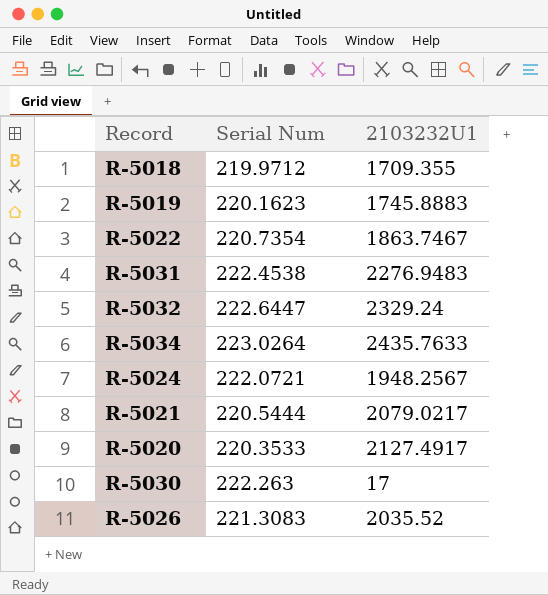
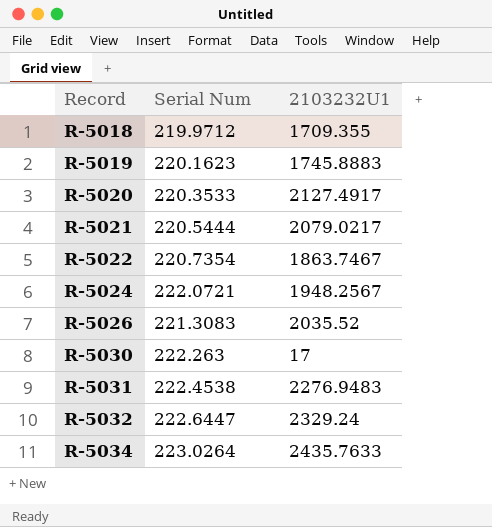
row order: none -> Record ascending

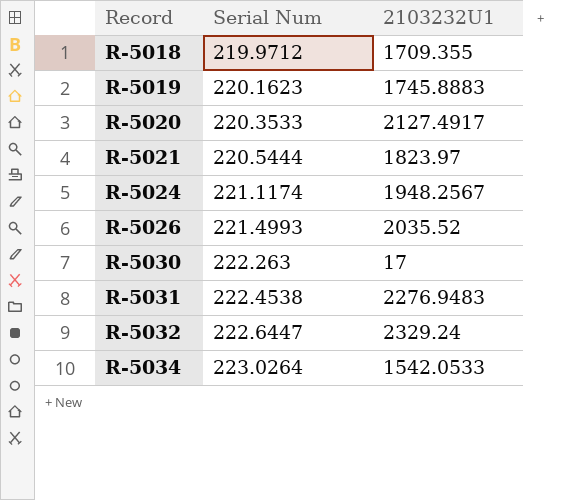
row R-5022: 220.7354 | 1863.7467 -> none
R-5021 | 2103232U1: 2079.0217 -> 1823.97
R-5024 | Serial Num: 222.0721 -> 221.1174
R-5026 | Serial Num: 221.3083 -> 221.4993
R-5034 | 2103232U1: 2435.7633 -> 1542.0533

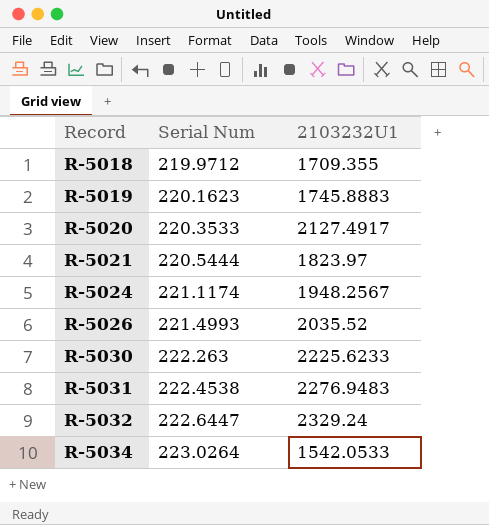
R-5030 | 2103232U1: 17 -> 2225.6233

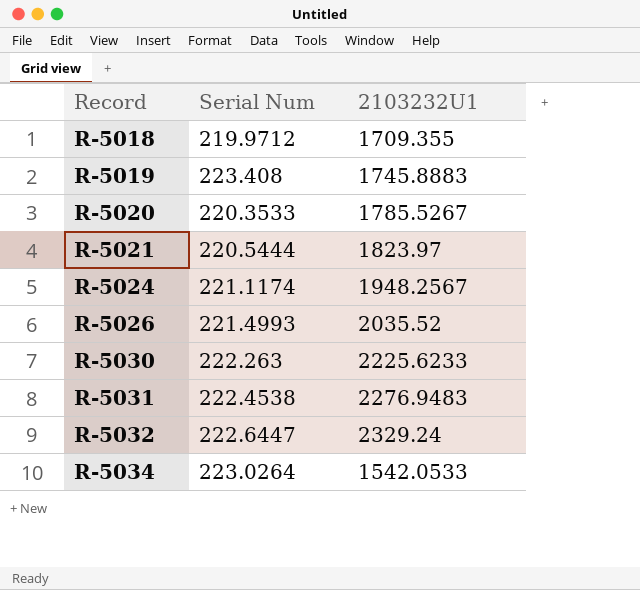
R-5019 | Serial Num: 220.1623 -> 223.408
R-5020 | 2103232U1: 2127.4917 -> 1785.5267

